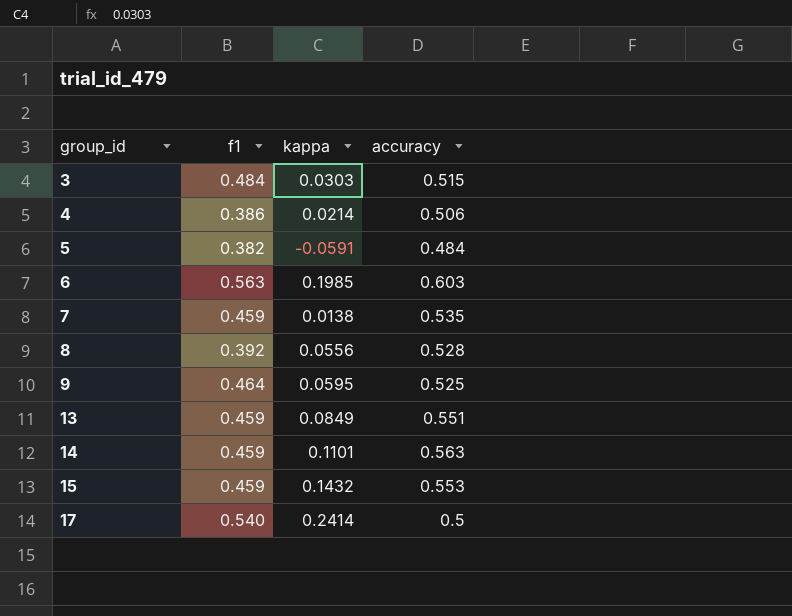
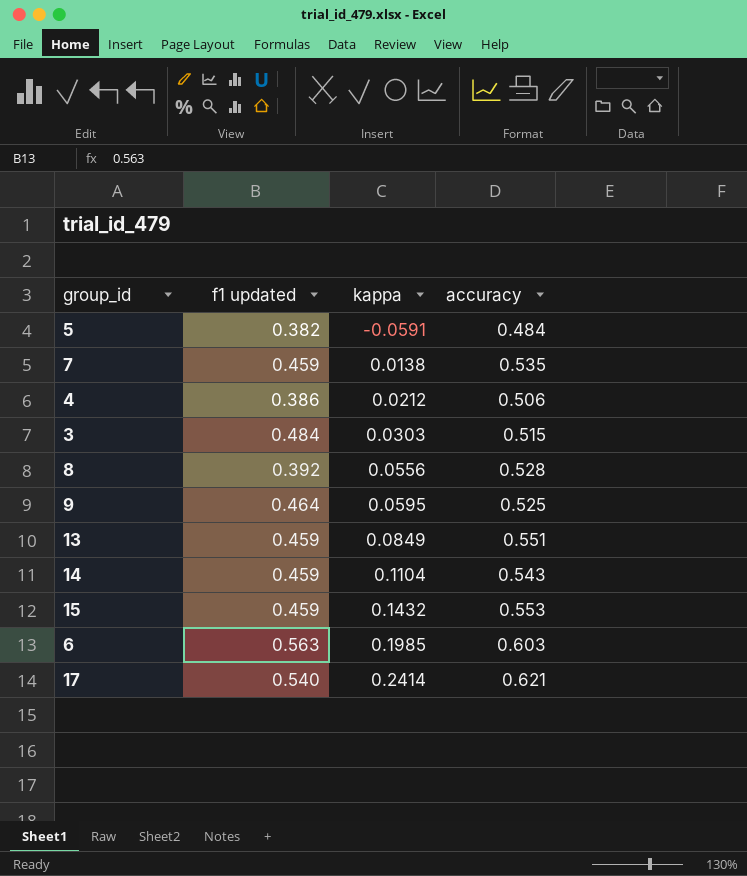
row order: group_id ascending -> kappa ascending
column name: f1 -> f1 updated
4 | kappa: 0.0214 -> 0.0212
14 | kappa: 0.1101 -> 0.1104
14 | accuracy: 0.563 -> 0.543
17 | accuracy: 0.5 -> 0.621

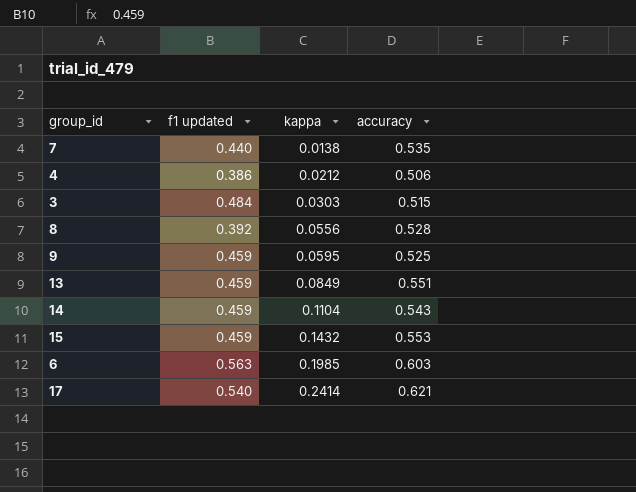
row 5: 0.382 | -0.0591 | 0.484 -> none
7 | f1 updated: 0.459 -> 0.440
9 | f1 updated: 0.464 -> 0.459

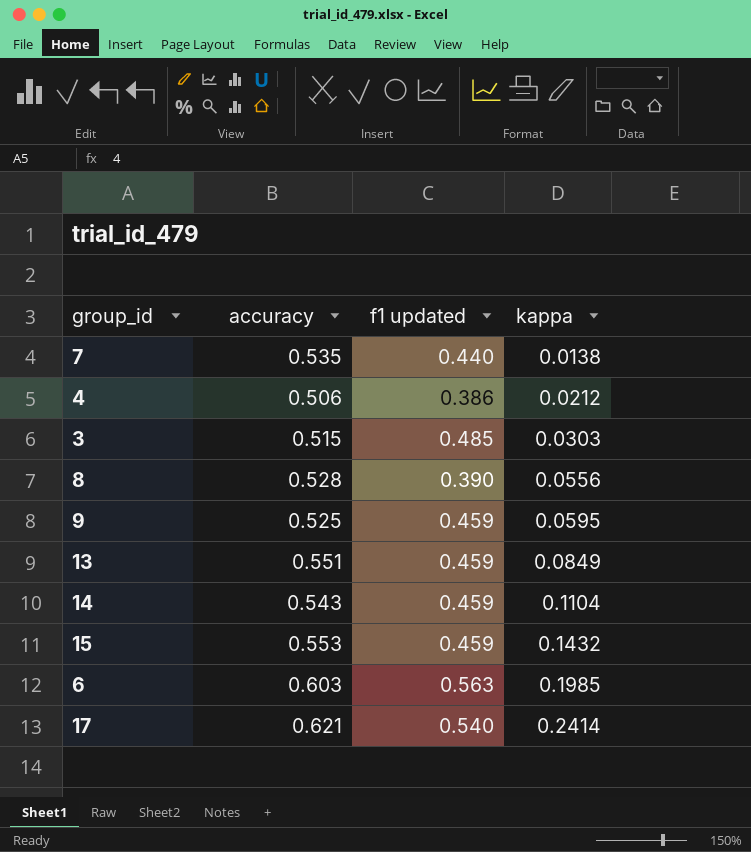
column accuracy | position: 4 -> 2
3 | f1 updated: 0.484 -> 0.485
8 | f1 updated: 0.392 -> 0.390

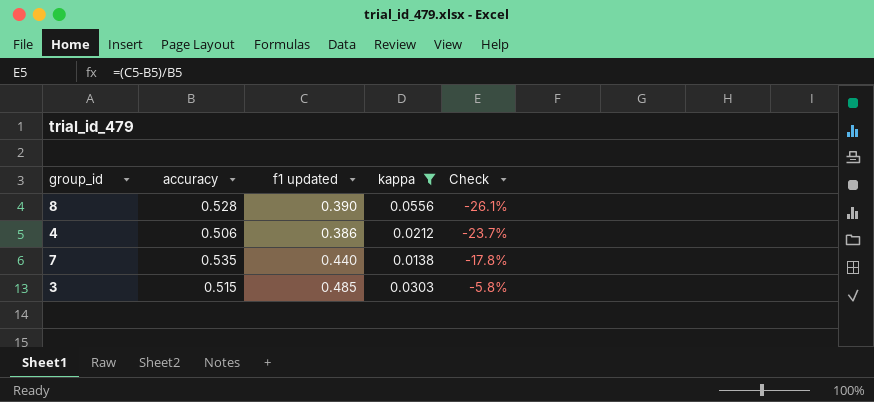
filter: none -> kappa <= 0.0556
row order: kappa ascending -> Check ascending
column Check | formula: none -> ([f1 updated] - [accuracy]) / [accuracy]

